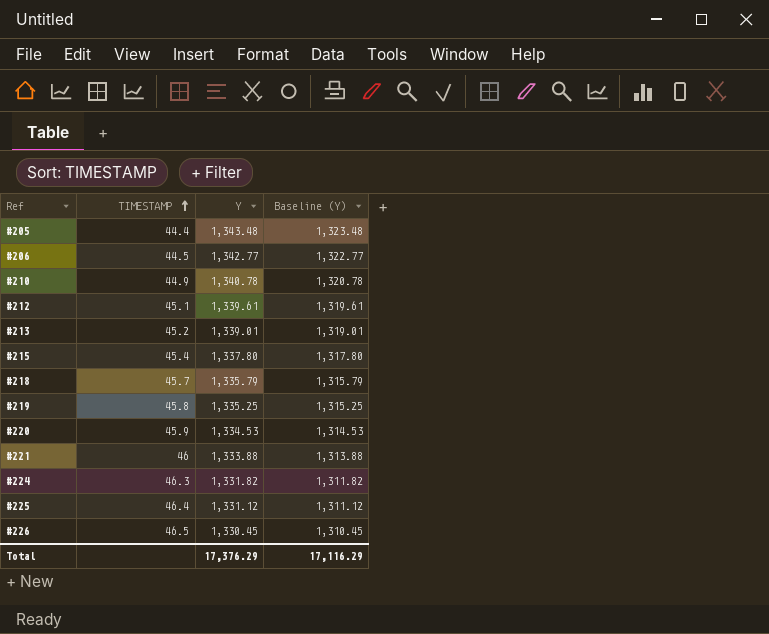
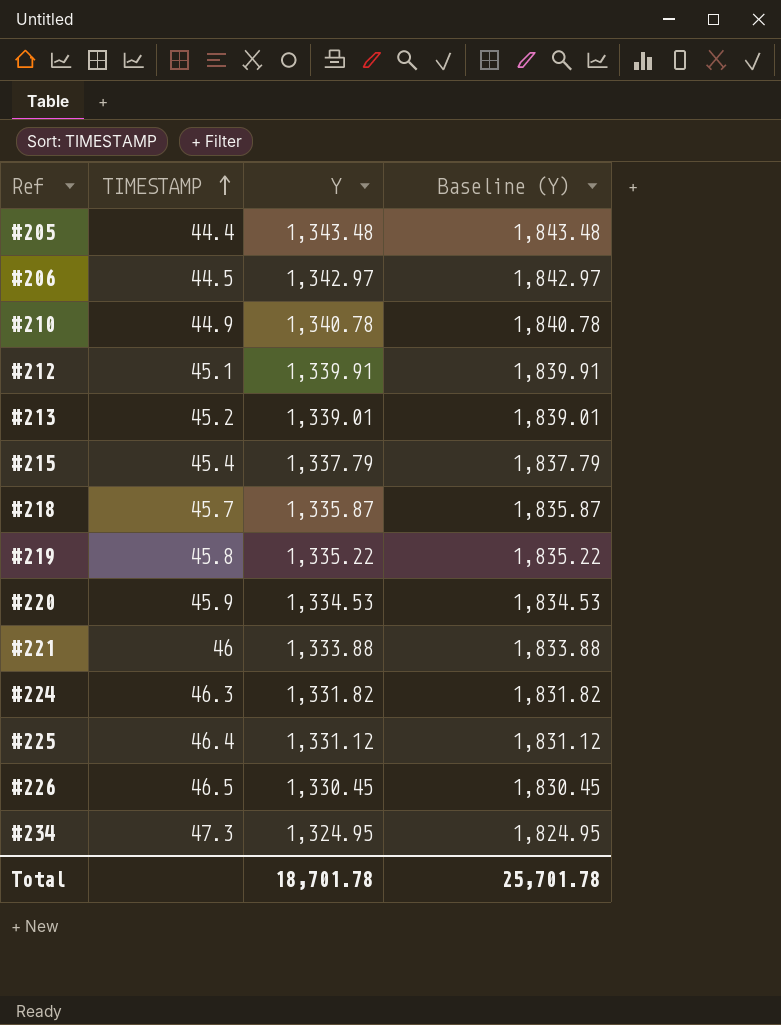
column Baseline (Y) | formula: [Y] - 20 -> [Y] + 500
#206 | Y: 1,342.77 -> 1,342.97
#212 | Y: 1,339.61 -> 1,339.91
#215 | Y: 1,337.80 -> 1,337.79
#218 | Y: 1,335.79 -> 1,335.87
#219 | Y: 1,335.25 -> 1,335.22
row #234: none -> 47.3 | 1,324.95 | 1,824.95
Total | Y: 17,376.29 -> 18,701.78
Total | Baseline (Y): 17,116.29 -> 25,701.78

